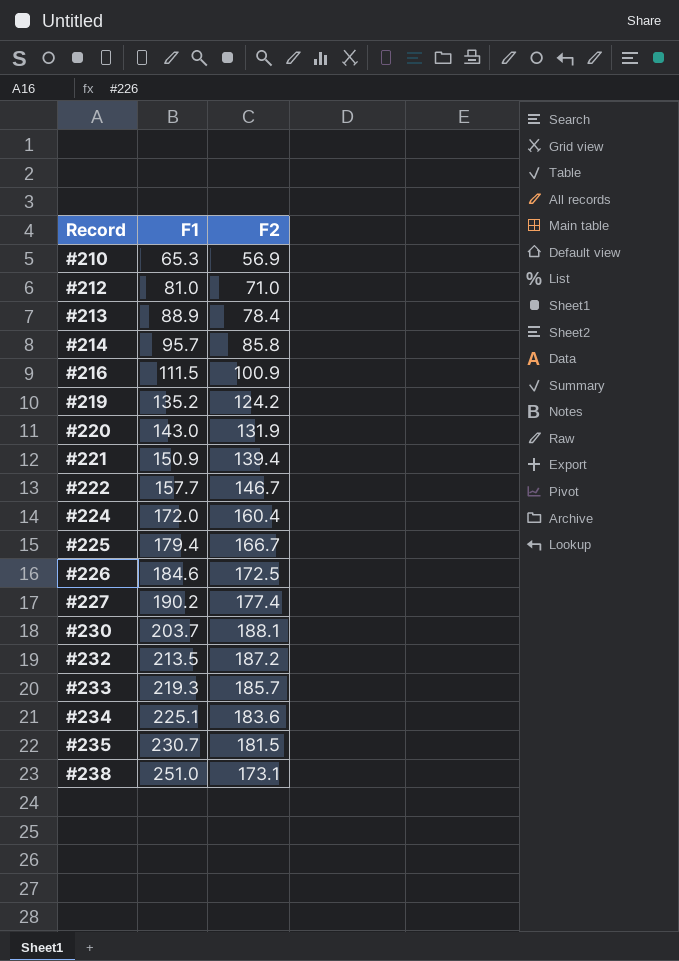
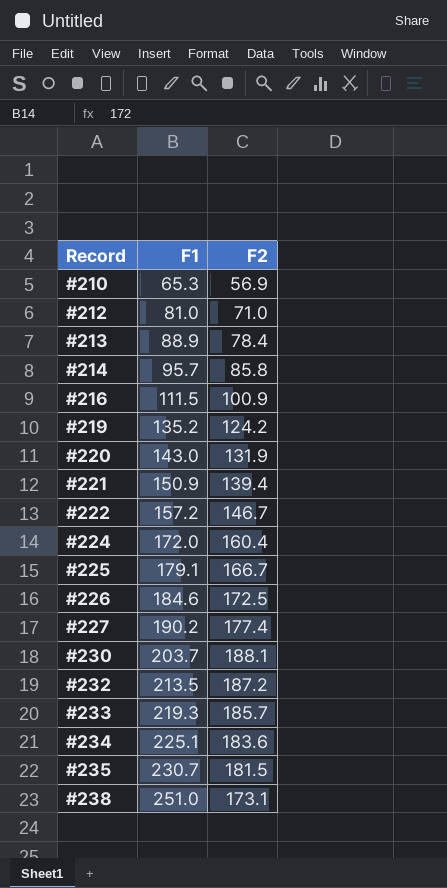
#222 | F1: 157.7 -> 157.2
#225 | F1: 179.4 -> 179.1

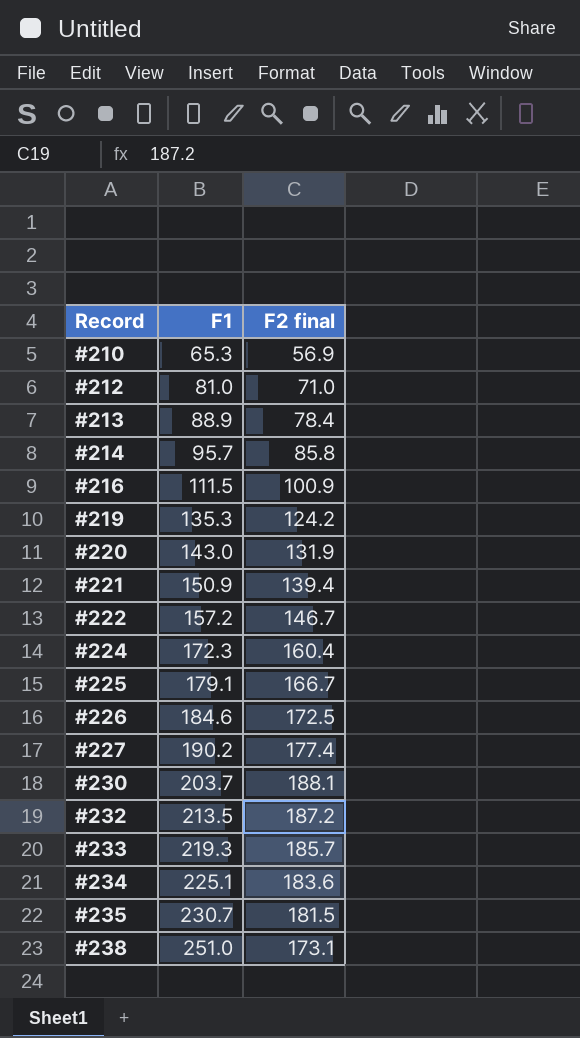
column name: F2 -> F2 final
#219 | F1: 135.2 -> 135.3
#224 | F1: 172.0 -> 172.3

